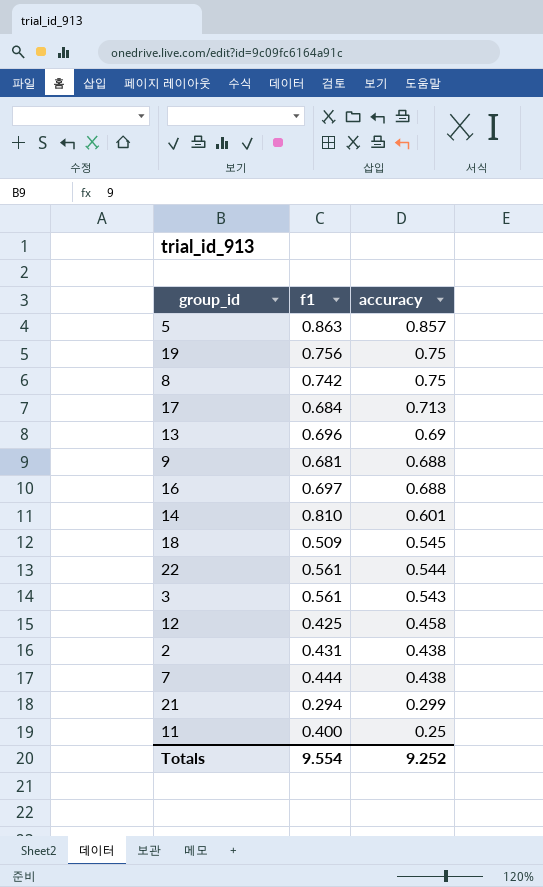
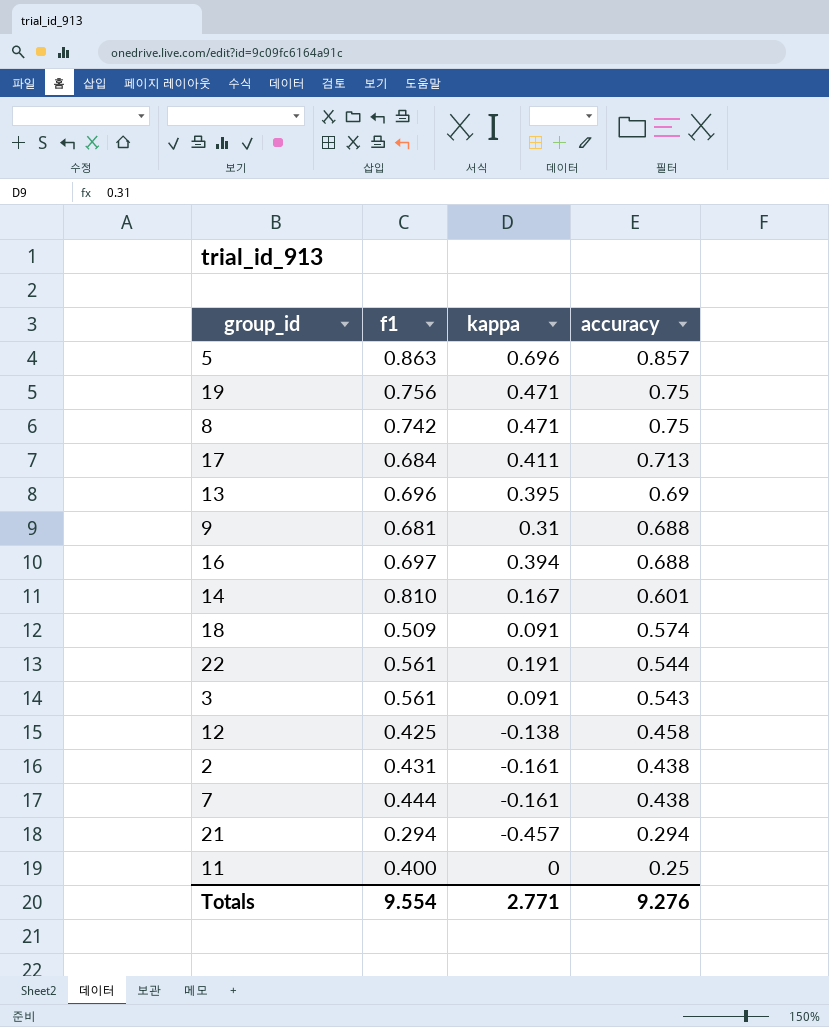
column kappa | position: none -> 3
18 | accuracy: 0.545 -> 0.574
21 | accuracy: 0.299 -> 0.294
Totals | accuracy: 9.252 -> 9.276

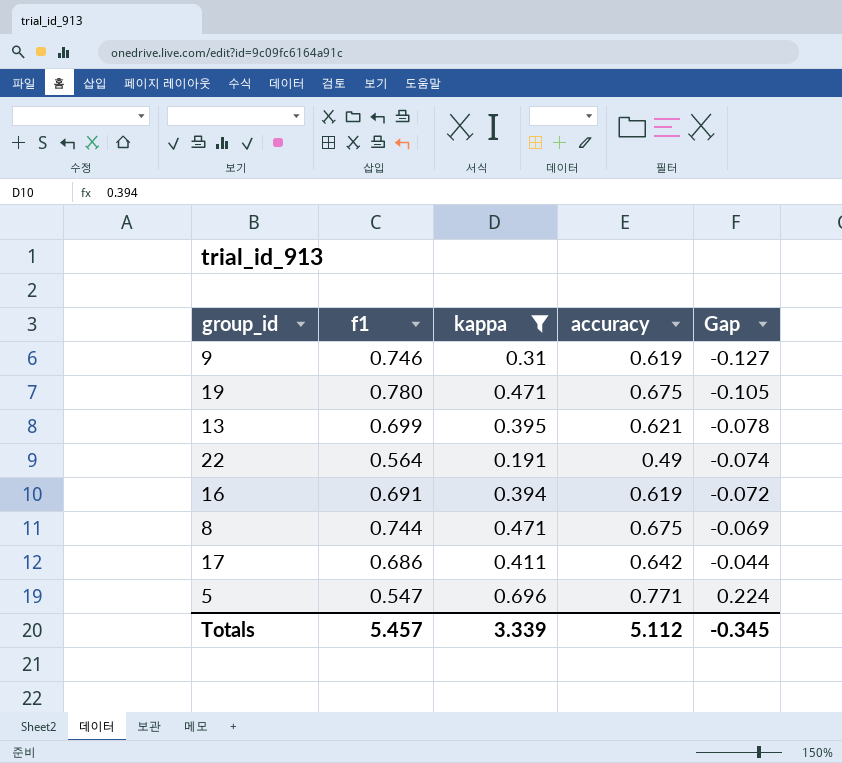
filter: none -> kappa >= 0.191
row order: accuracy descending -> Gap ascending
column Gap | formula: none -> [accuracy] - [f1]
9 | f1: 0.681 -> 0.746
9 | accuracy: 0.688 -> 0.619
19 | f1: 0.756 -> 0.780
19 | accuracy: 0.75 -> 0.675
13 | f1: 0.696 -> 0.699
13 | accuracy: 0.69 -> 0.621
22 | f1: 0.561 -> 0.564
22 | accuracy: 0.544 -> 0.49
16 | f1: 0.697 -> 0.691
16 | accuracy: 0.688 -> 0.619
8 | f1: 0.742 -> 0.744
8 | accuracy: 0.75 -> 0.675
17 | f1: 0.684 -> 0.686
17 | accuracy: 0.713 -> 0.642
5 | f1: 0.863 -> 0.547
5 | accuracy: 0.857 -> 0.771
Totals | f1: 9.554 -> 5.457
Totals | kappa: 2.771 -> 3.339
Totals | accuracy: 9.276 -> 5.112

